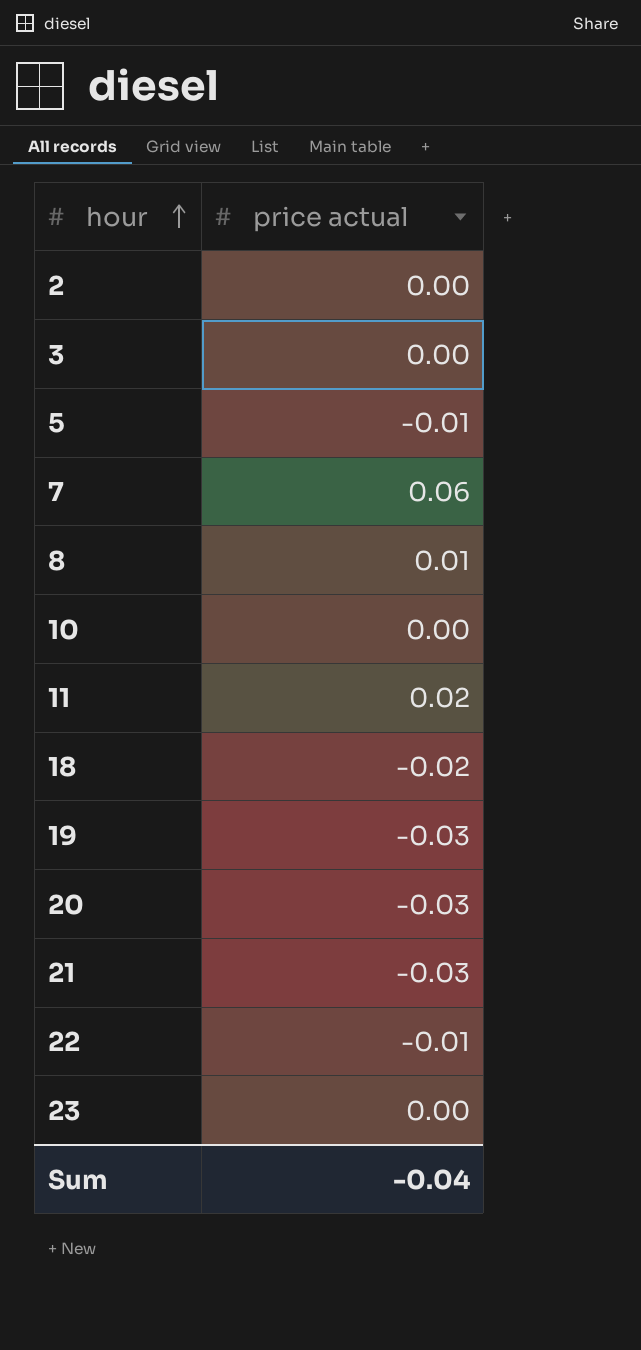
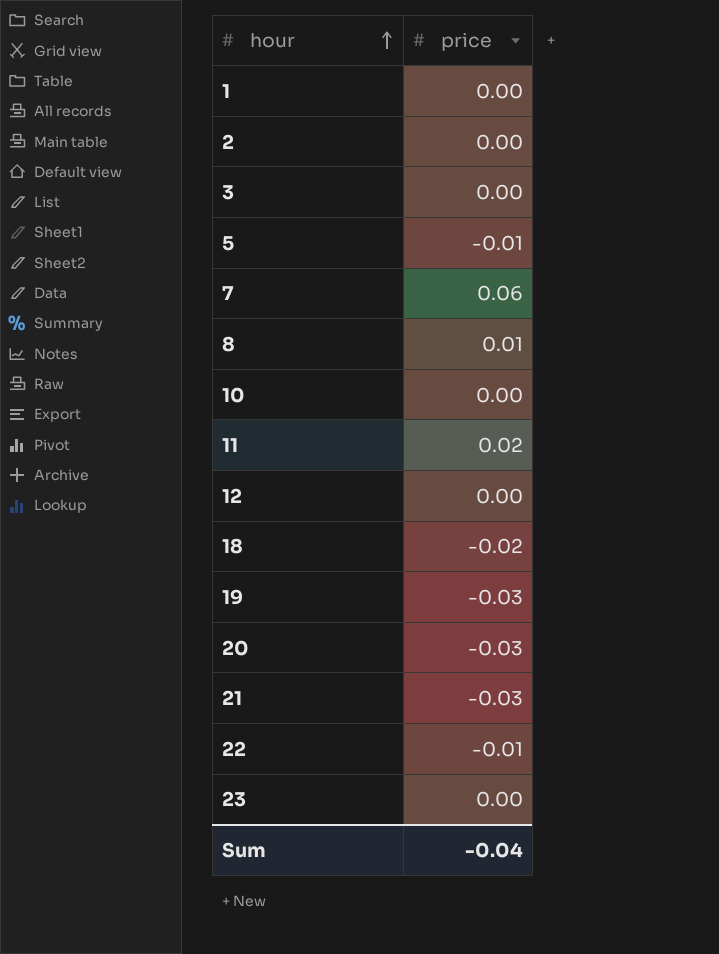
column name: price actual -> price
row 1: none -> 0.00
row 12: none -> 0.00

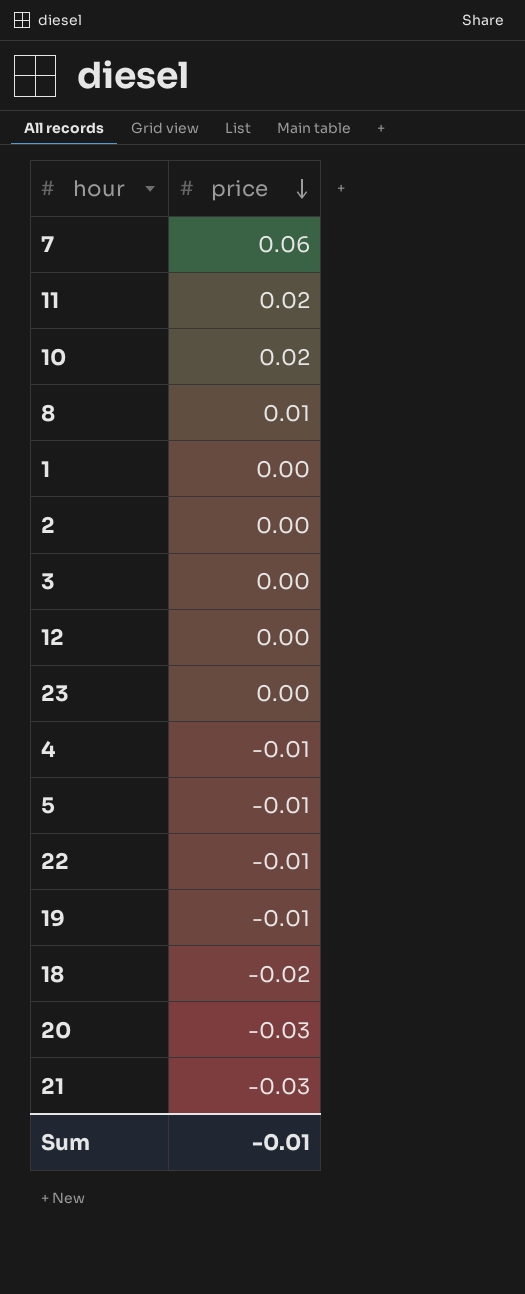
row order: hour ascending -> price descending
10 | price: 0.00 -> 0.02
row 4: none -> -0.01
19 | price: -0.03 -> -0.01
Sum | price: -0.04 -> -0.01

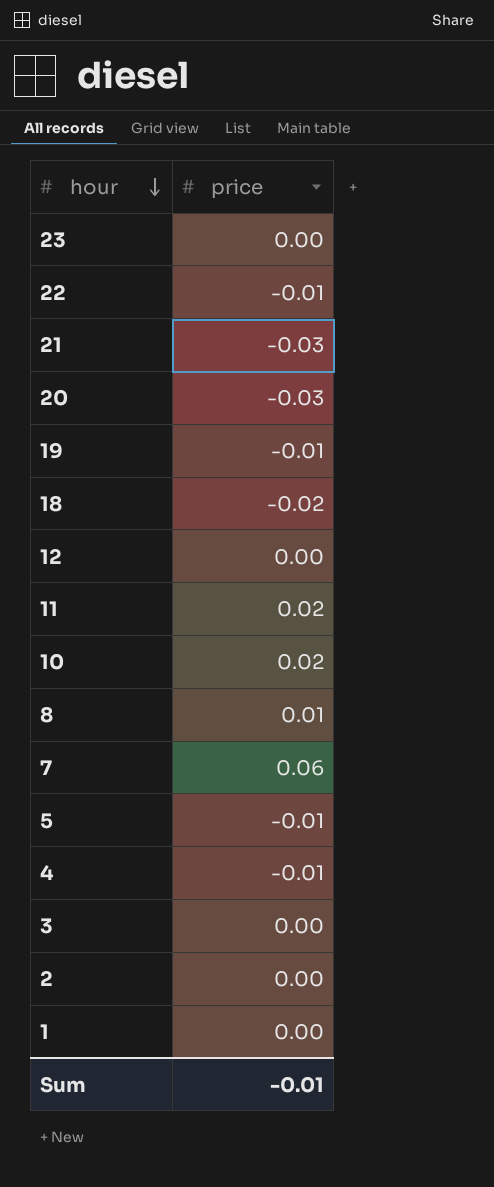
row order: price descending -> hour descending

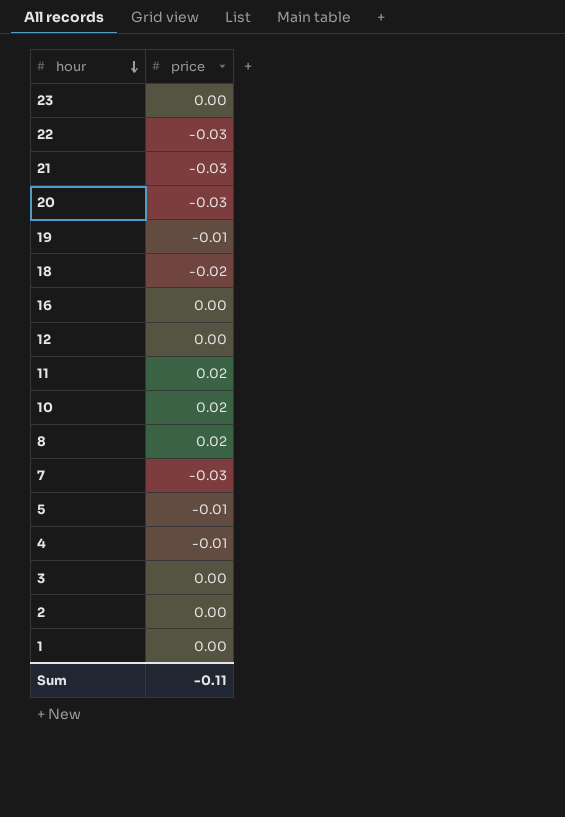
22 | price: -0.01 -> -0.03
row 16: none -> 0.00
8 | price: 0.01 -> 0.02
7 | price: 0.06 -> -0.03
Sum | price: -0.01 -> -0.11

